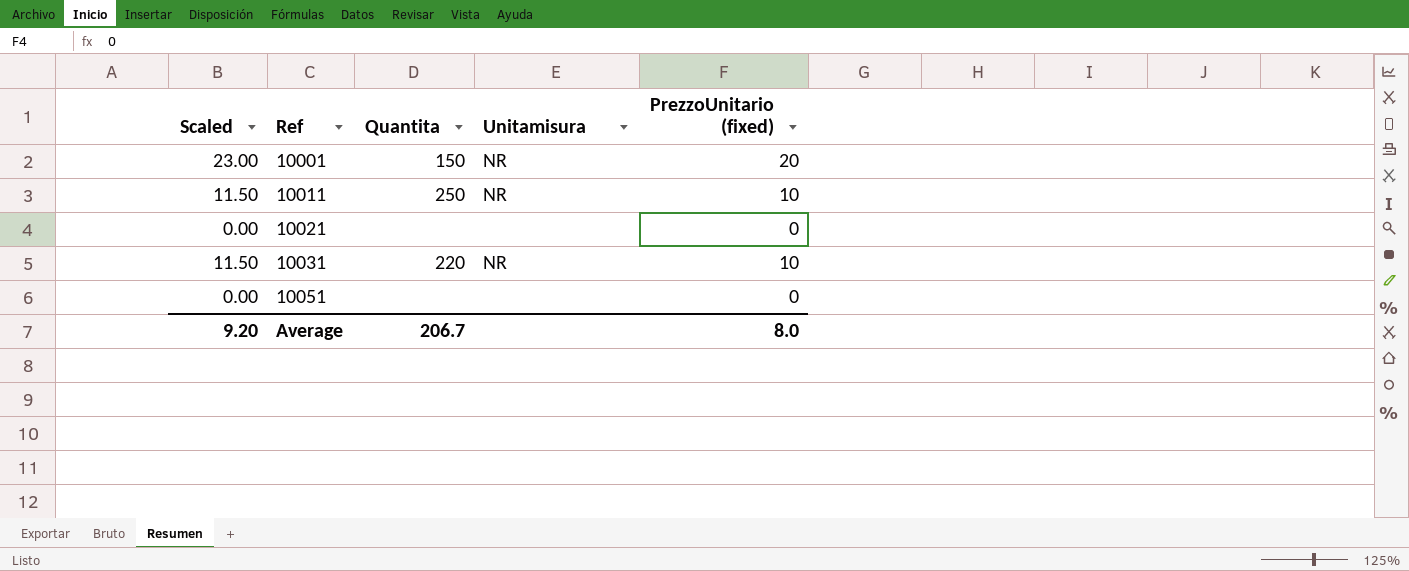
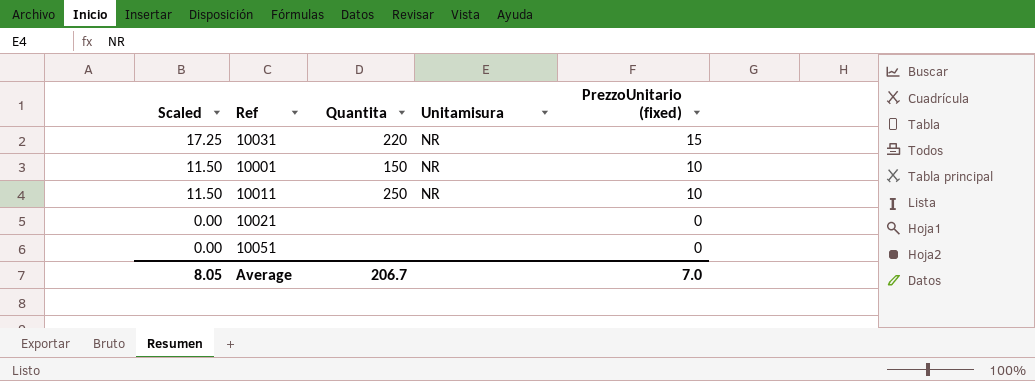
row order: Ref ascending -> Scaled descending
10031 | Scaled: 11.50 -> 17.25
10031 | PrezzoUnitario (fixed): 10 -> 15
10001 | Scaled: 23.00 -> 11.50
10001 | PrezzoUnitario (fixed): 20 -> 10
Average | Scaled: 9.20 -> 8.05
Average | PrezzoUnitario (fixed): 8.0 -> 7.0

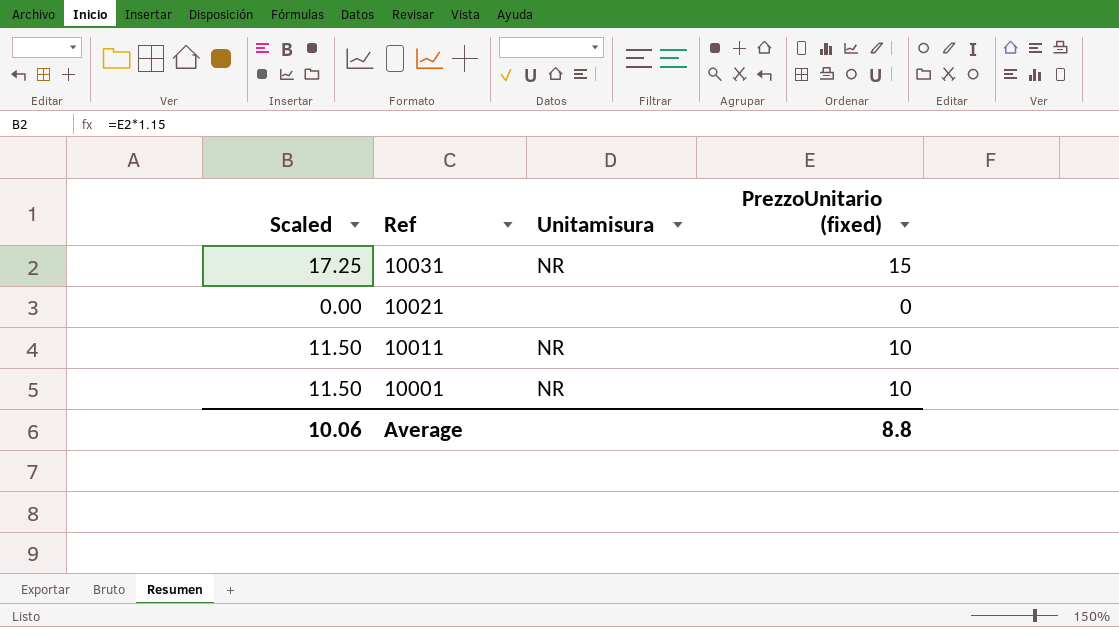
row order: Scaled descending -> Ref descending
column Quantita | position: 3 -> none
row 10051: 0.00 | none | none | 0 -> none
Average | Scaled: 8.05 -> 10.06
Average | PrezzoUnitario (fixed): 7.0 -> 8.8

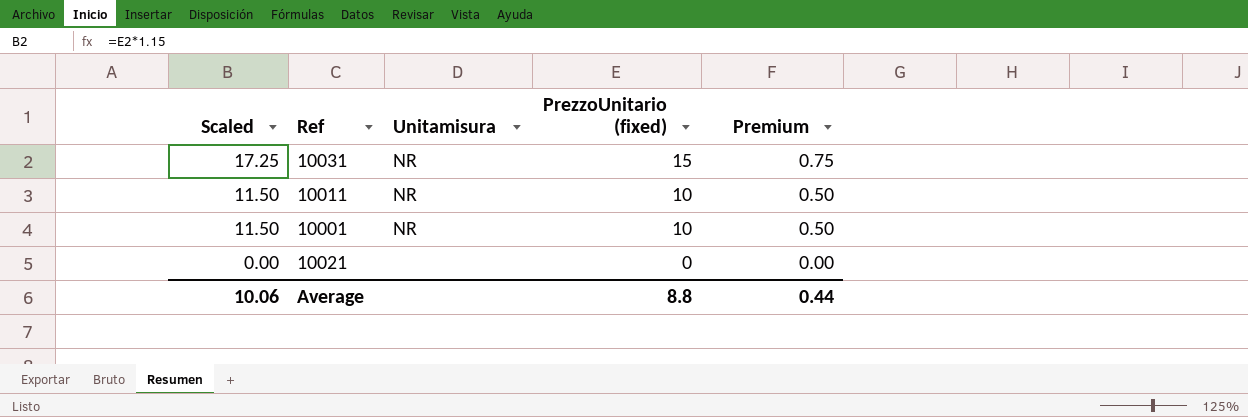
row order: Ref descending -> Scaled descending
column Premium | formula: none -> [PrezzoUnitario (fixed)] * 0.05

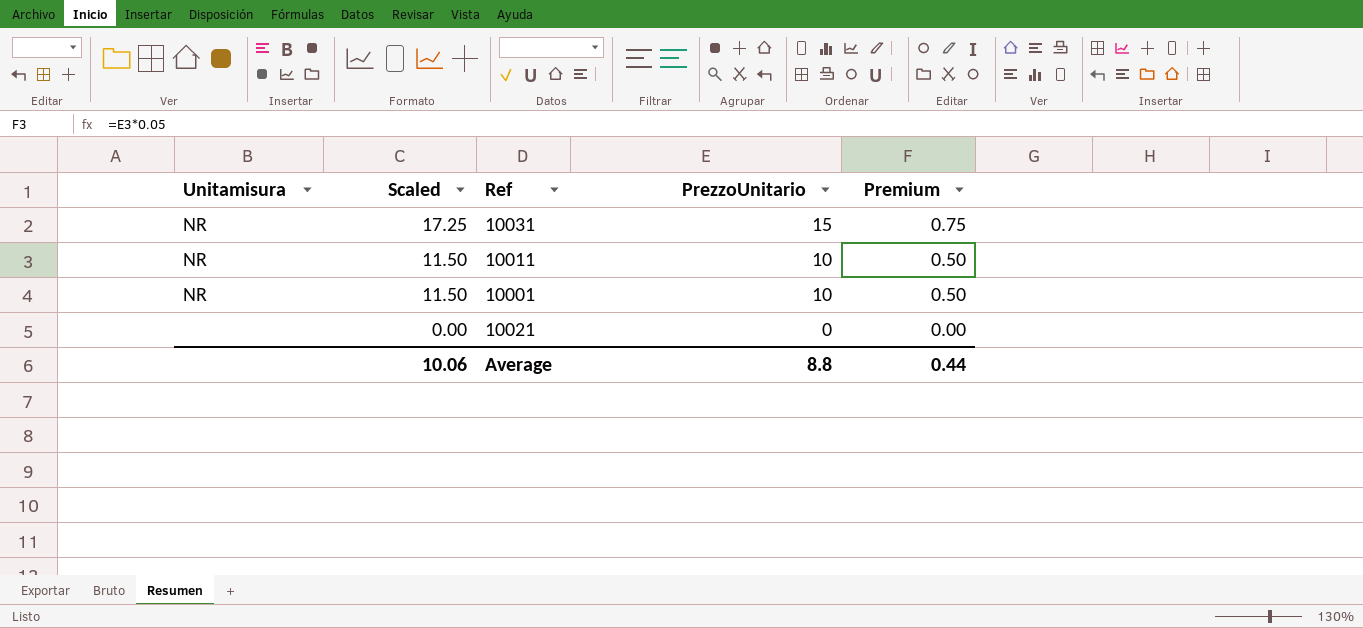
column Unitamisura | position: 3 -> 1
column name: PrezzoUnitario (fixed) -> PrezzoUnitario

